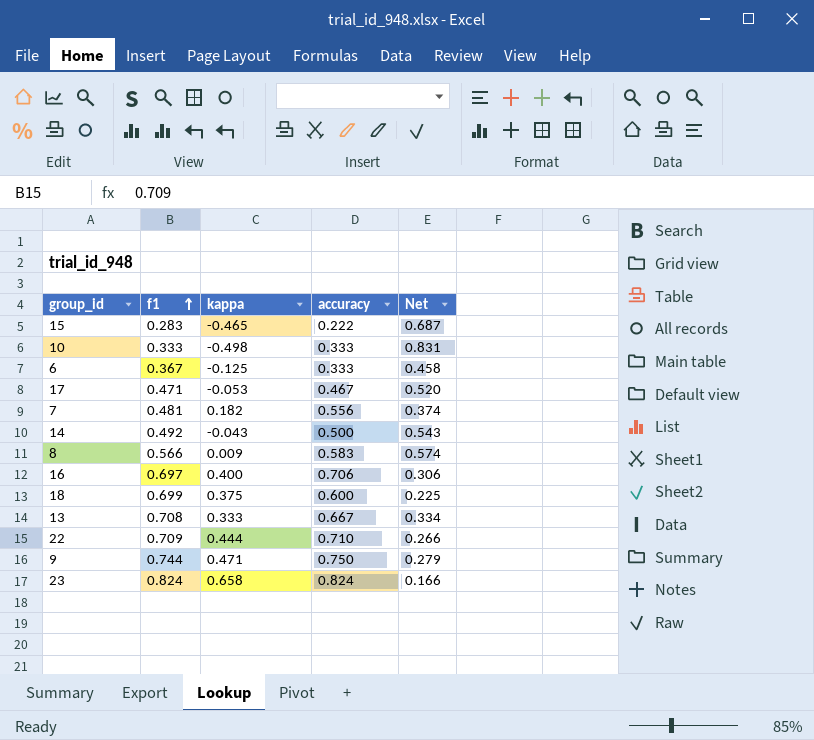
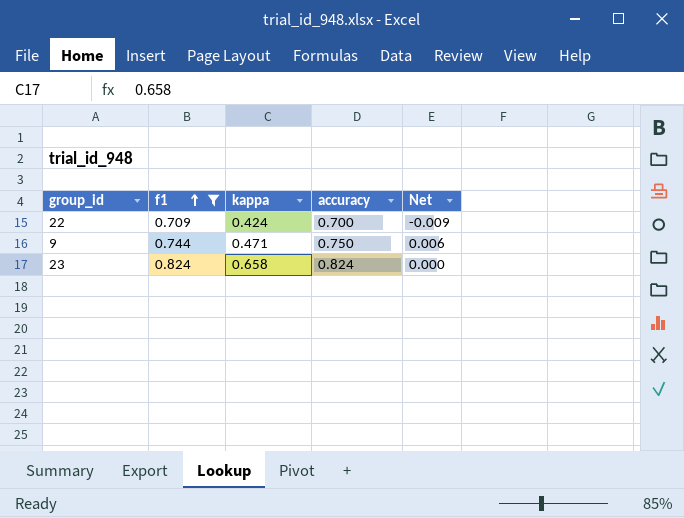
filter: none -> f1 >= 0.709
column Net | formula: [accuracy] - [kappa] -> [accuracy] - [f1]
22 | kappa: 0.444 -> 0.424
22 | accuracy: 0.710 -> 0.700

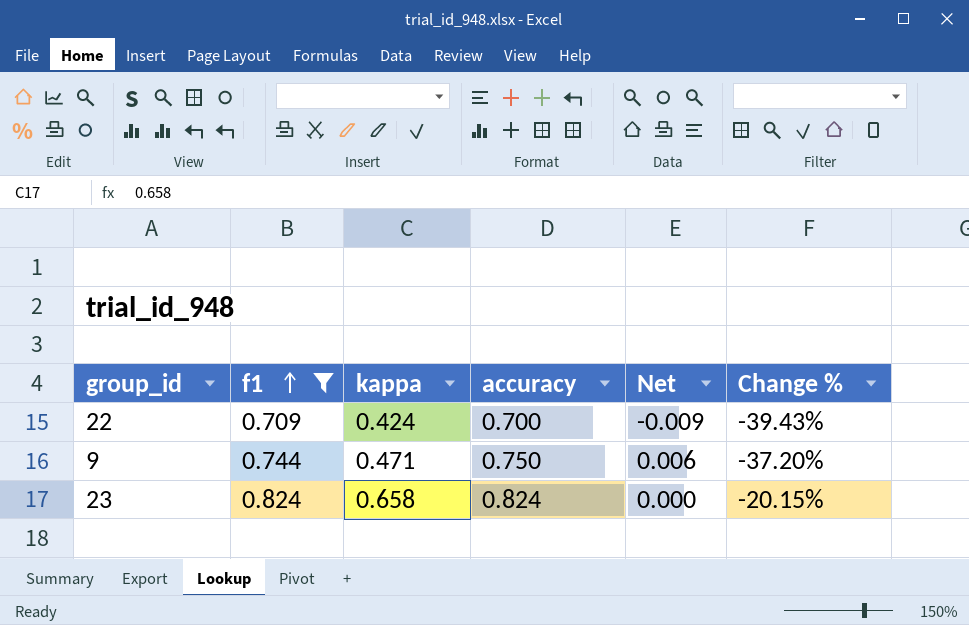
column Change % | formula: none -> ([kappa] - [accuracy]) / [accuracy]

